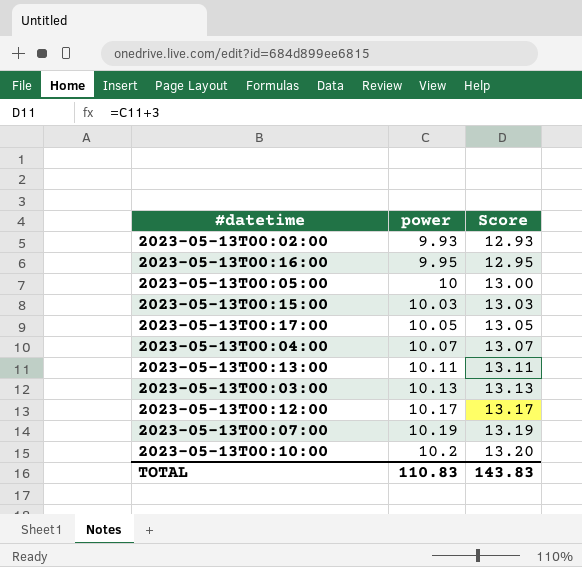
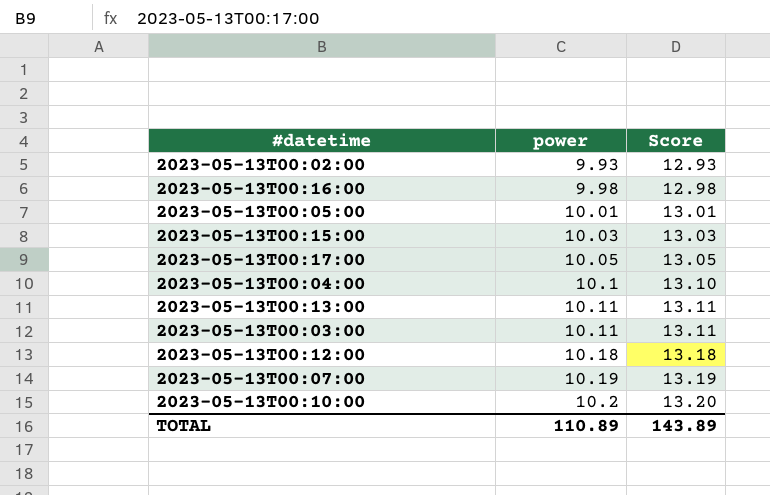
2023-05-13T00:16:00 | power: 9.95 -> 9.98
2023-05-13T00:16:00 | Score: 12.95 -> 12.98
2023-05-13T00:05:00 | power: 10 -> 10.01
2023-05-13T00:05:00 | Score: 13.00 -> 13.01
2023-05-13T00:04:00 | power: 10.07 -> 10.1
2023-05-13T00:04:00 | Score: 13.07 -> 13.10
2023-05-13T00:03:00 | power: 10.13 -> 10.11
2023-05-13T00:03:00 | Score: 13.13 -> 13.11
2023-05-13T00:12:00 | power: 10.17 -> 10.18
2023-05-13T00:12:00 | Score: 13.17 -> 13.18
TOTAL | power: 110.83 -> 110.89
TOTAL | Score: 143.83 -> 143.89

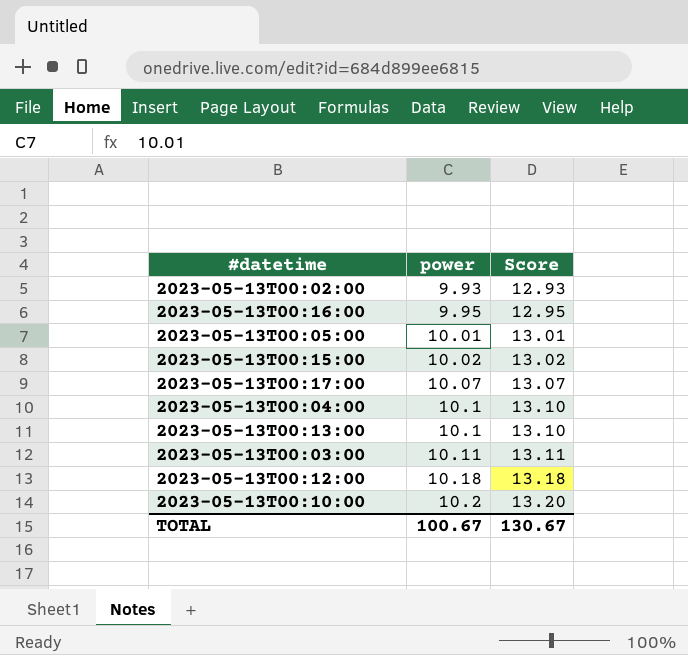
row 2023-05-13T00:07:00: 10.19 | 13.19 -> none
2023-05-13T00:16:00 | power: 9.98 -> 9.95
2023-05-13T00:16:00 | Score: 12.98 -> 12.95
2023-05-13T00:15:00 | power: 10.03 -> 10.02
2023-05-13T00:15:00 | Score: 13.03 -> 13.02
2023-05-13T00:17:00 | power: 10.05 -> 10.07
2023-05-13T00:17:00 | Score: 13.05 -> 13.07
2023-05-13T00:13:00 | power: 10.11 -> 10.1
2023-05-13T00:13:00 | Score: 13.11 -> 13.10
TOTAL | power: 110.89 -> 100.67
TOTAL | Score: 143.89 -> 130.67

